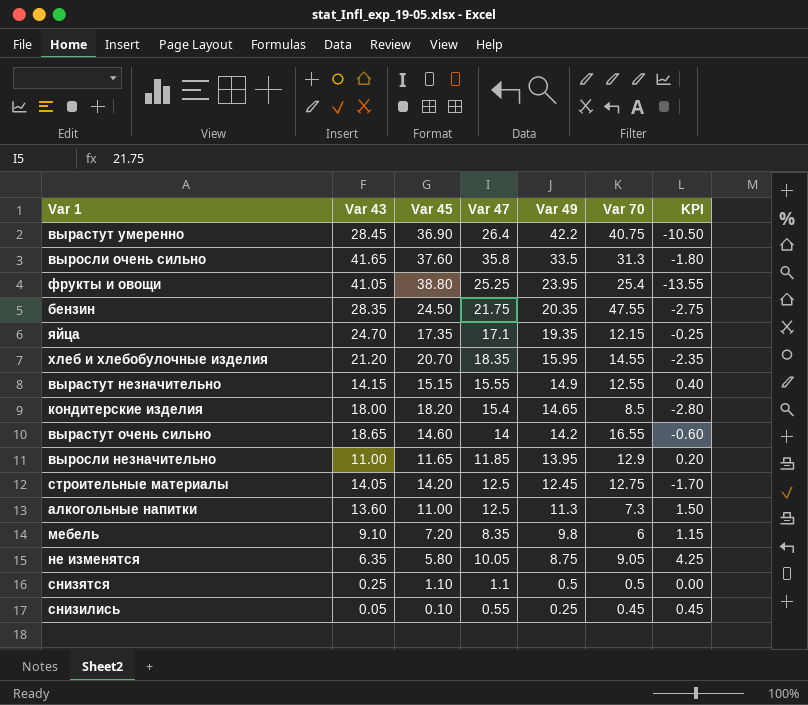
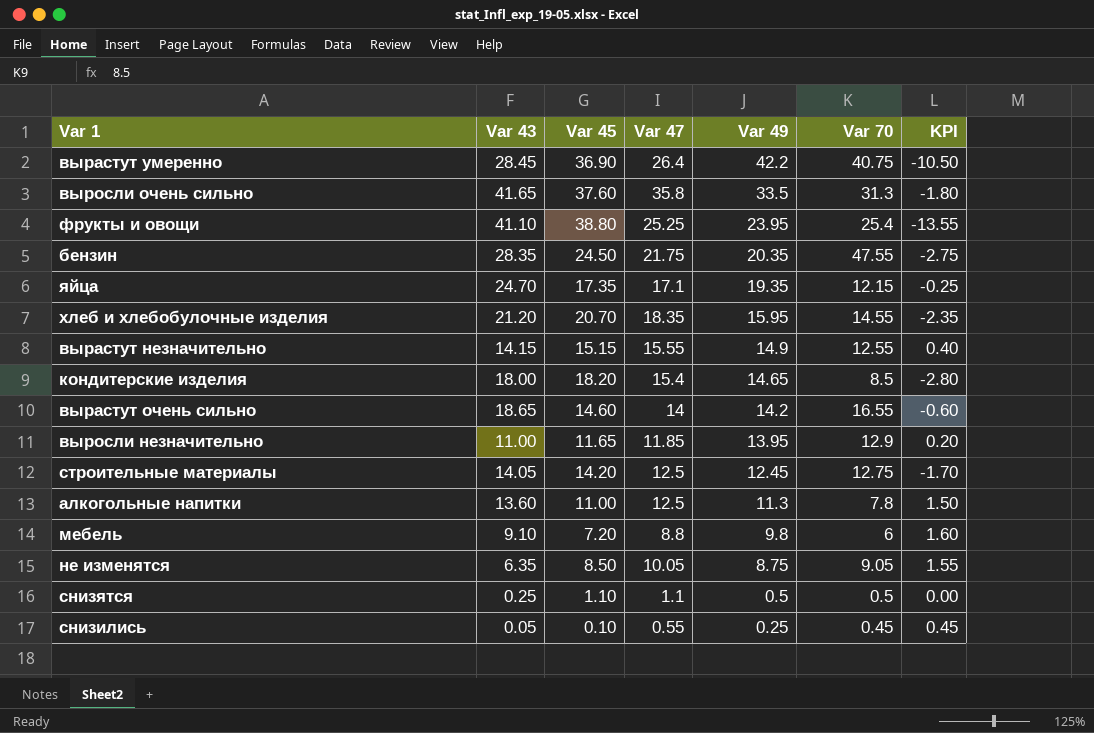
фрукты и овощи | Var 43: 41.05 -> 41.10
алкогольные напитки | Var 70: 7.3 -> 7.8
мебель | Var 47: 8.35 -> 8.8
мебель | KPI: 1.15 -> 1.60
не изменятся | Var 45: 5.80 -> 8.50
не изменятся | KPI: 4.25 -> 1.55

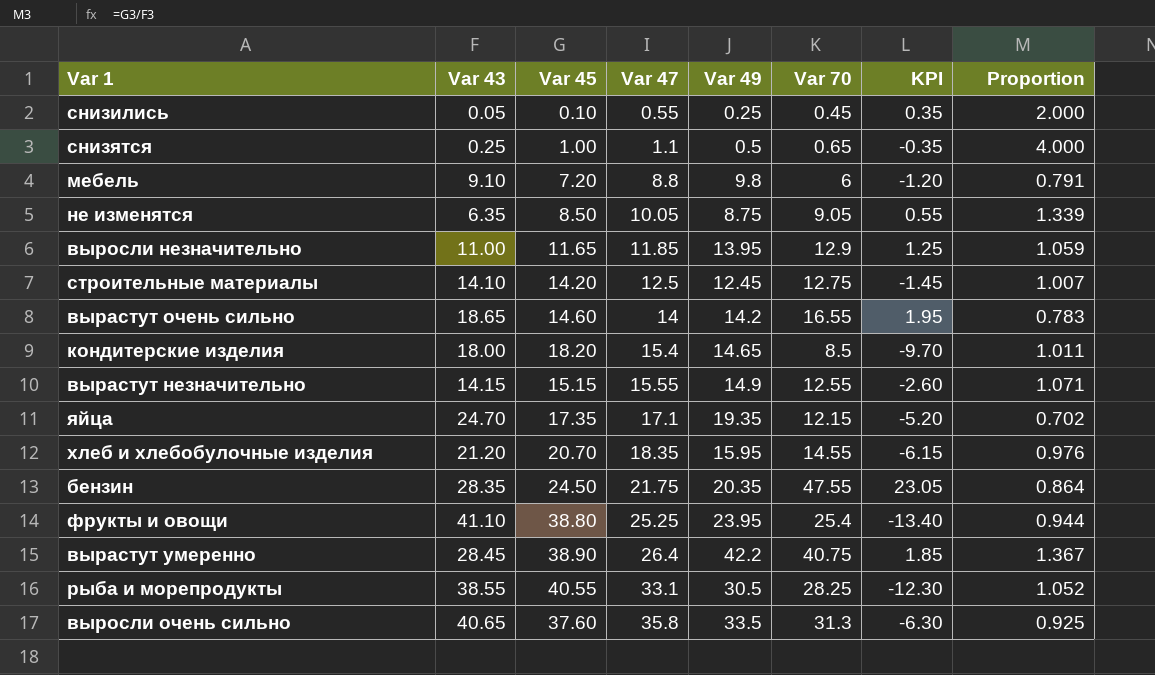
row order: Var 49 descending -> Var 47 ascending
column KPI | formula: [Var 47] - [Var 45] -> [Var 70] - [Var 45]
column Proportion | formula: none -> [Var 45] / [Var 43]
row алкогольные напитки: 13.60 | 11.00 | 12.5 | 11.3 | 7.8 | 1.50 -> none
снизятся | Var 45: 1.10 -> 1.00
снизятся | Var 70: 0.5 -> 0.65
строительные материалы | Var 43: 14.05 -> 14.10
вырастут умеренно | Var 45: 36.90 -> 38.90
row рыба и морепродукты: none -> 38.55 | 40.55 | 33.1 | 30.5 | 28.25 | -12.30 | 1.052
выросли очень сильно | Var 43: 41.65 -> 40.65

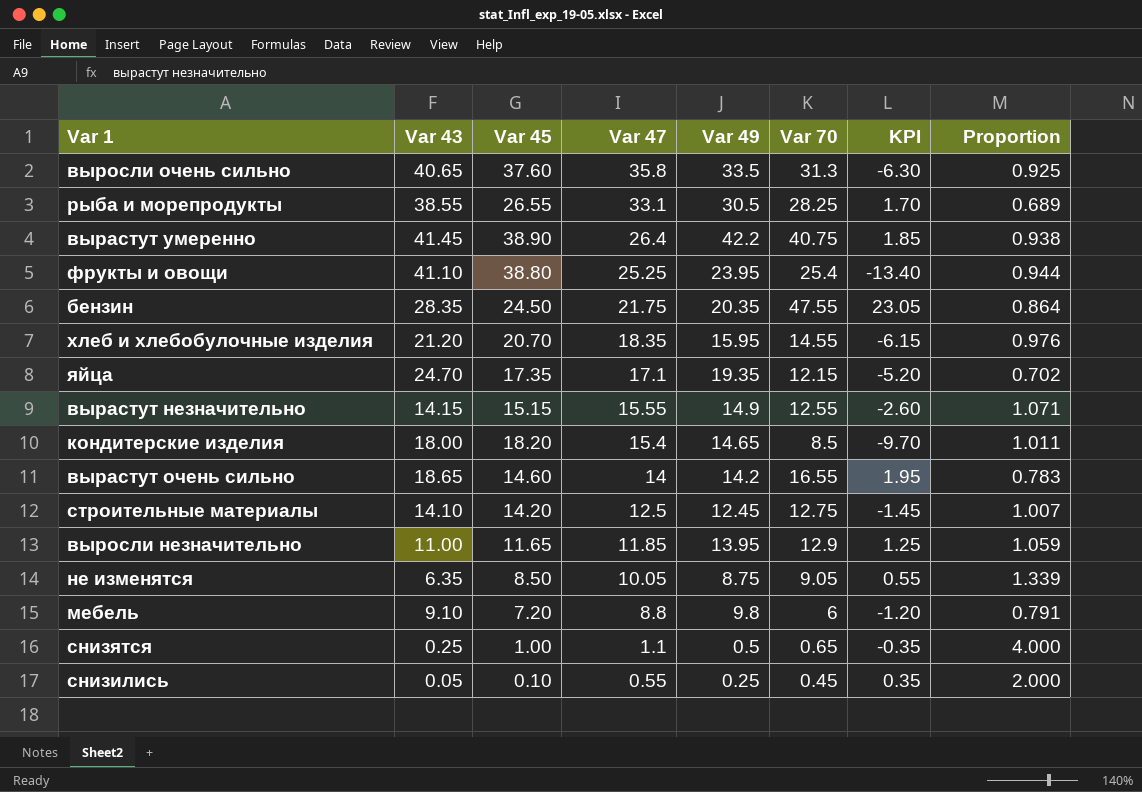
row order: Var 47 ascending -> Var 47 descending
рыба и морепродукты | Var 45: 40.55 -> 26.55
рыба и морепродукты | KPI: -12.30 -> 1.70
рыба и морепродукты | Proportion: 1.052 -> 0.689
вырастут умеренно | Var 43: 28.45 -> 41.45
вырастут умеренно | Proportion: 1.367 -> 0.938

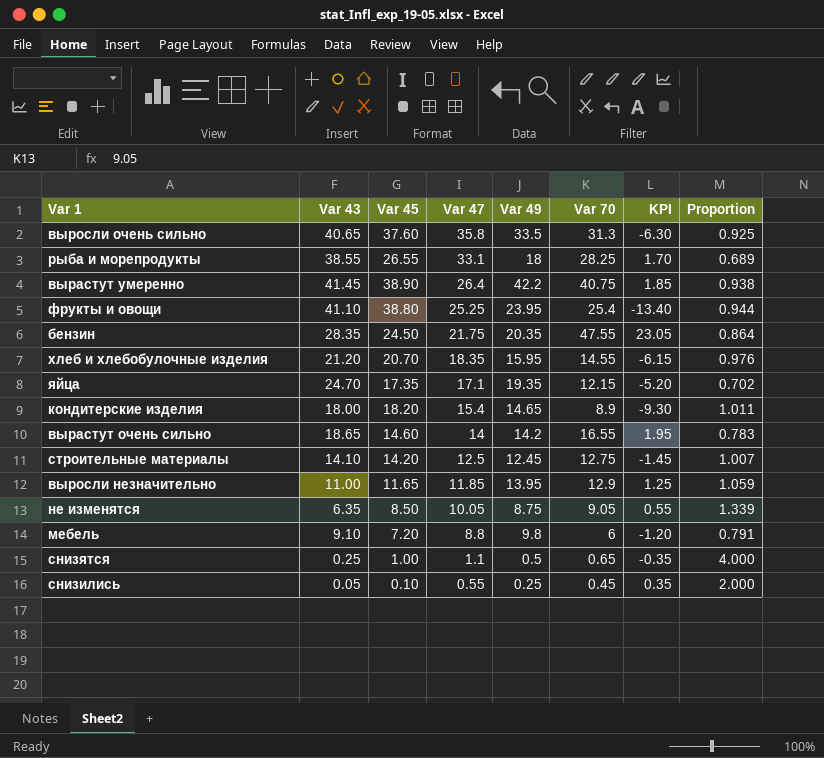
row вырастут незначительно: 14.15 | 15.15 | 15.55 | 14.9 | 12.55 | -2.60 | 1.071 -> none
рыба и морепродукты | Var 49: 30.5 -> 18
кондитерские изделия | Var 70: 8.5 -> 8.9
кондитерские изделия | KPI: -9.70 -> -9.30

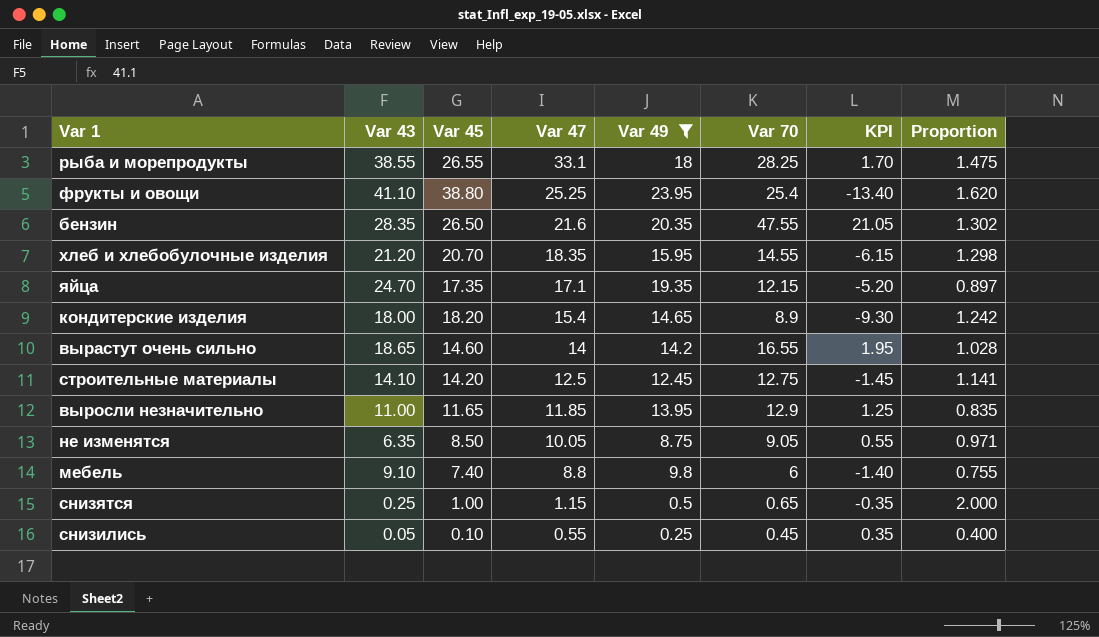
filter: none -> Var 49 <= 23.95
column Proportion | formula: [Var 45] / [Var 43] -> [Var 45] / [Var 49]
бензин | Var 45: 24.50 -> 26.50
бензин | Var 47: 21.75 -> 21.6
бензин | KPI: 23.05 -> 21.05
мебель | Var 45: 7.20 -> 7.40
мебель | KPI: -1.20 -> -1.40
снизятся | Var 47: 1.1 -> 1.15

